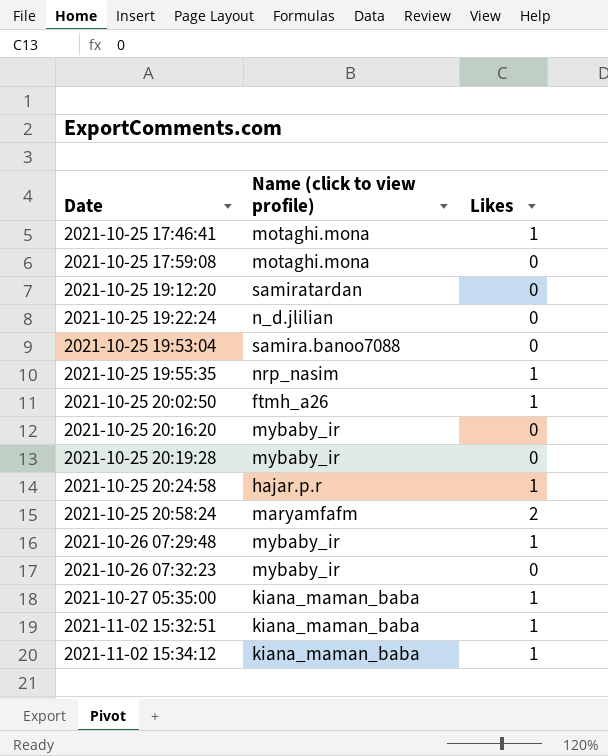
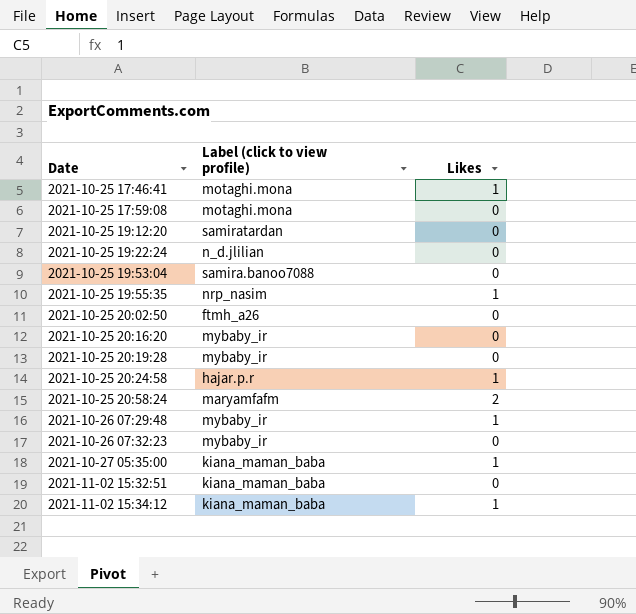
column name: Name (click to view profile) -> Label (click to view profile)
2021-10-25 20:02:50 | Likes: 1 -> 0
2021-11-02 15:32:51 | Likes: 1 -> 0

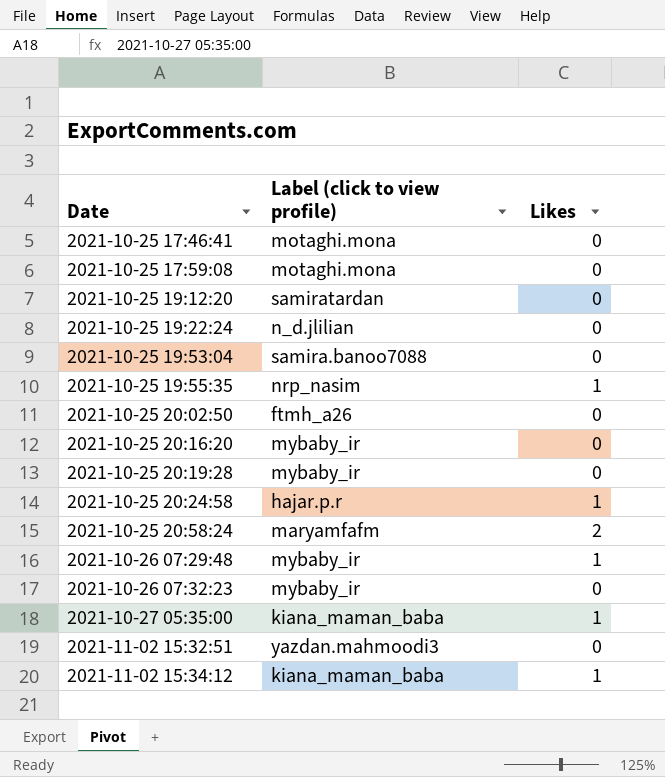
2021-10-25 17:46:41 | Likes: 1 -> 0
2021-11-02 15:32:51 | Label (click to view profile): kiana_maman_baba -> yazdan.mahmoodi3

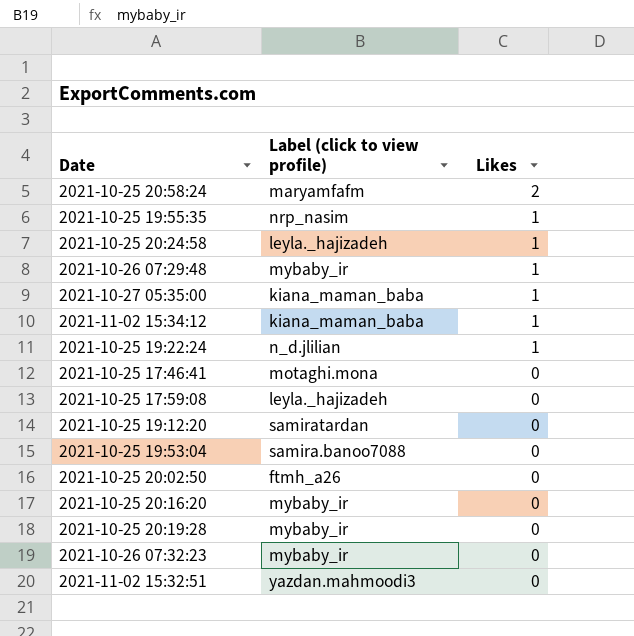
row order: Date ascending -> Likes descending
2021-10-25 20:24:58 | Label (click to view profile): hajar.p.r -> leyla._hajizadeh
2021-10-25 19:22:24 | Likes: 0 -> 1
2021-10-25 17:59:08 | Label (click to view profile): motaghi.mona -> leyla._hajizadeh

